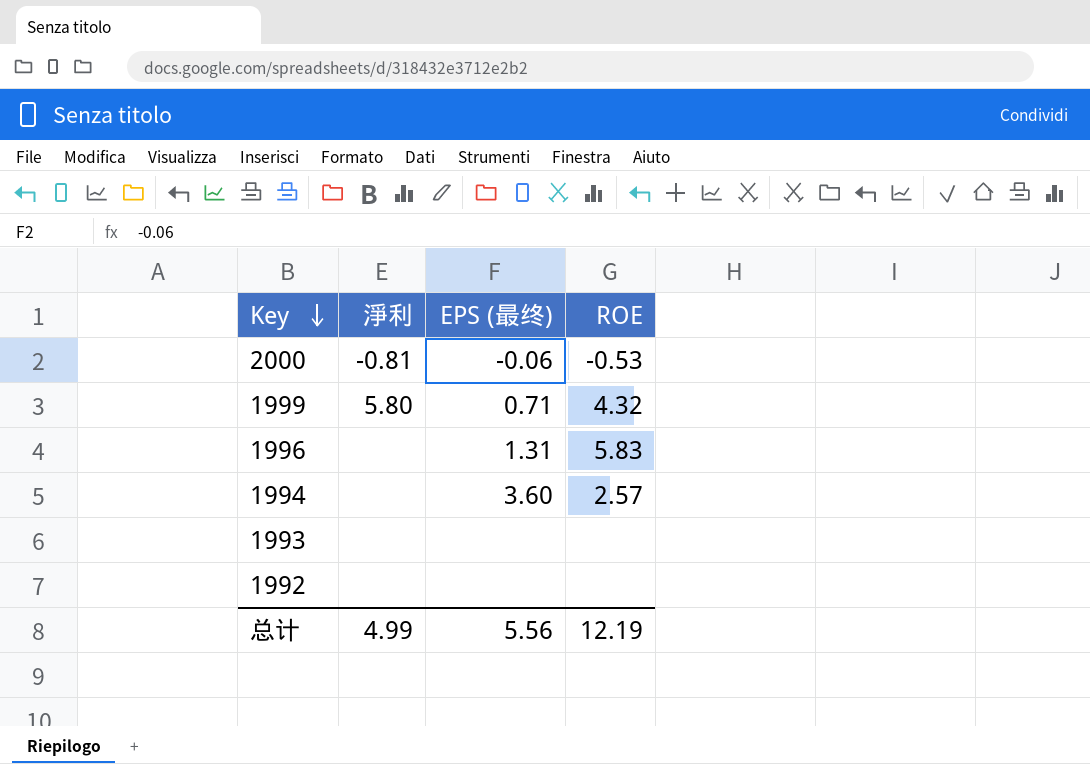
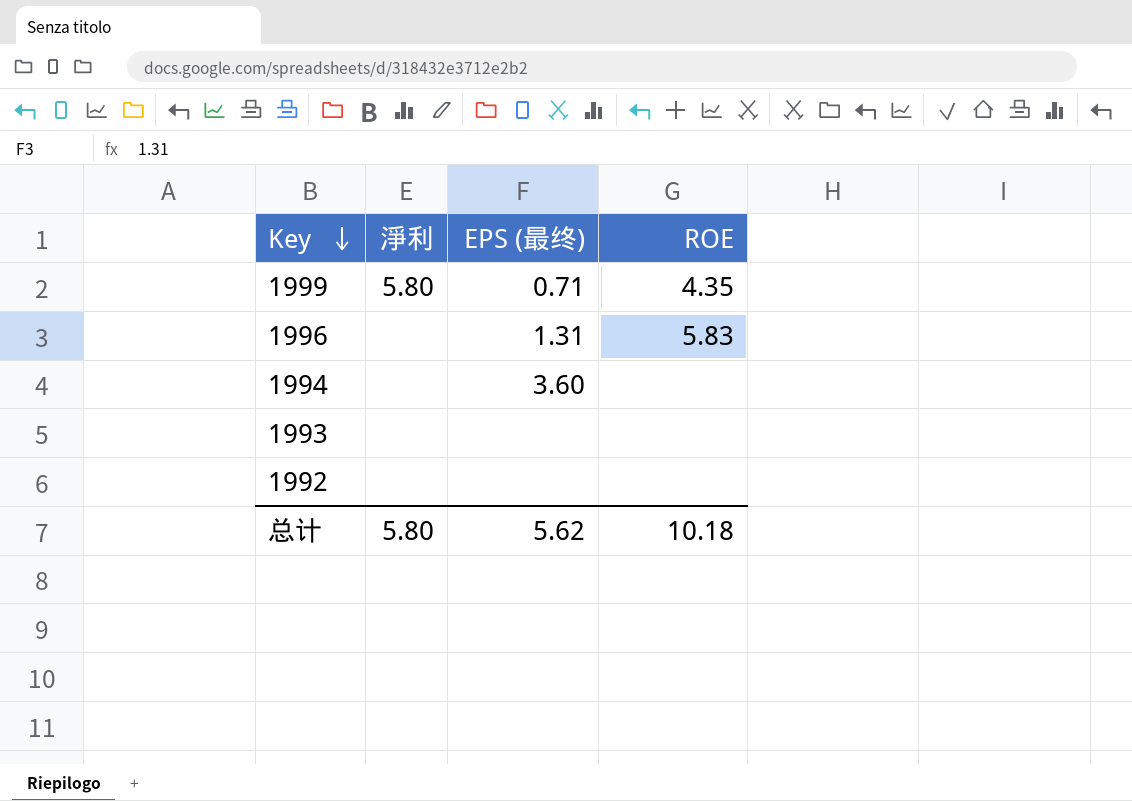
row 2000: -0.81 | -0.06 | -0.53 -> none
1999 | ROE: 4.32 -> 4.35
1994 | ROE: 2.57 -> none
总计 | 淨利: 4.99 -> 5.80
总计 | EPS (最终): 5.56 -> 5.62
总计 | ROE: 12.19 -> 10.18

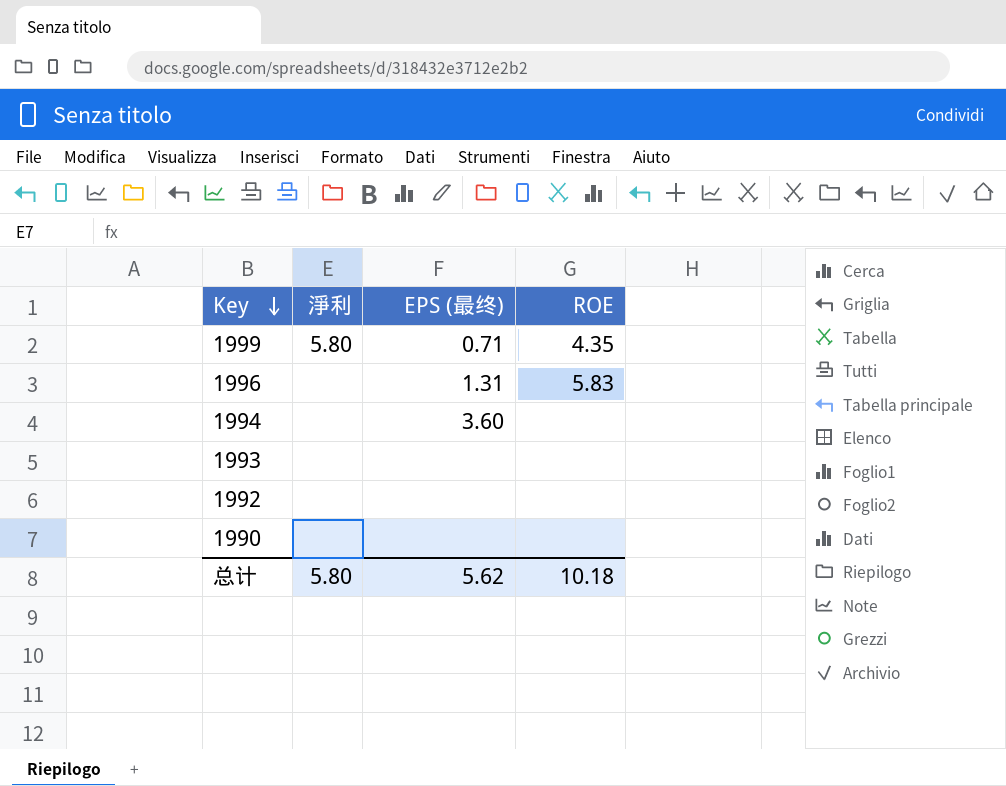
row 1990: none -> none | none | none

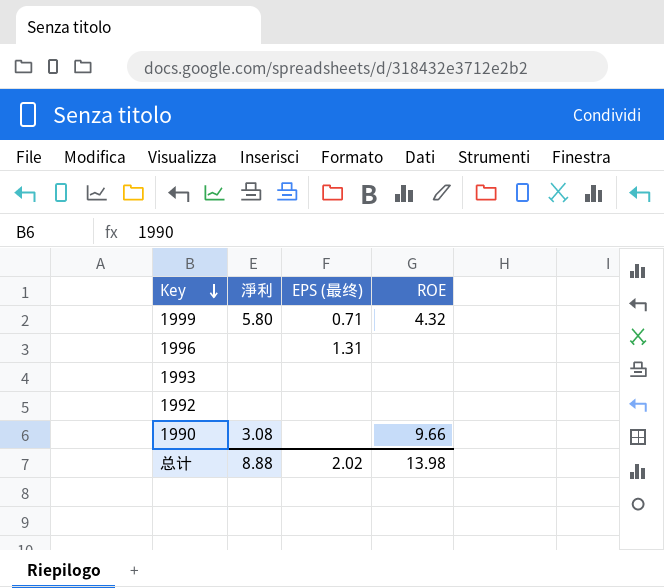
row 1994: none | 3.60 | none -> none
1999 | ROE: 4.35 -> 4.32
1996 | ROE: 5.83 -> none
1990 | 淨利: none -> 3.08
1990 | ROE: none -> 9.66
总计 | 淨利: 5.80 -> 8.88
总计 | EPS (最终): 5.62 -> 2.02
总计 | ROE: 10.18 -> 13.98

